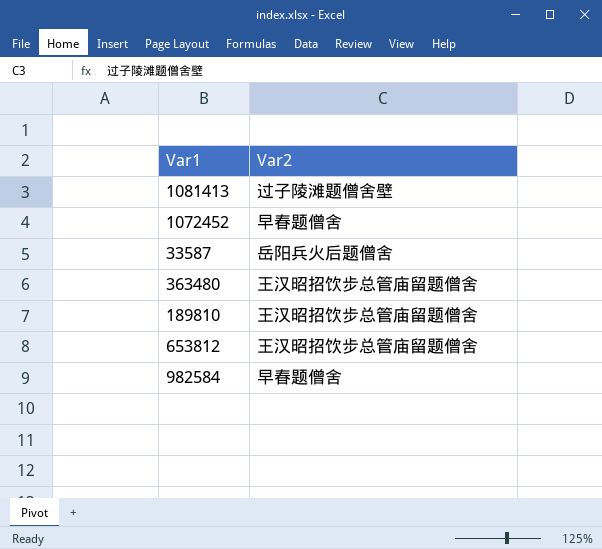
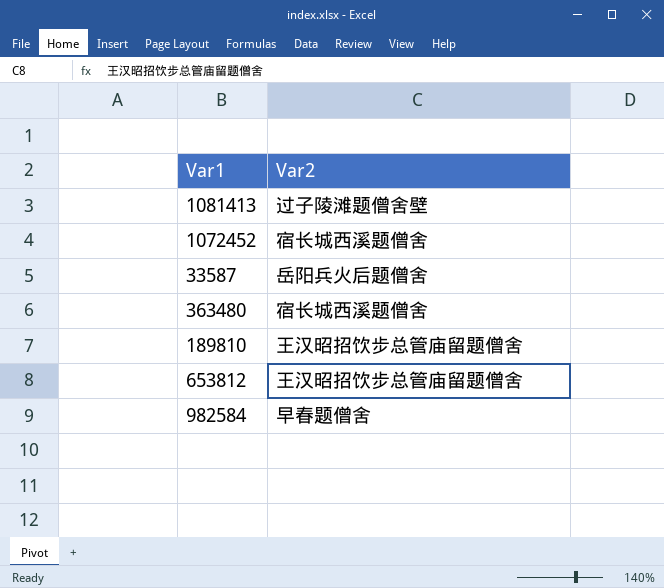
1072452 | Var2: 早春题僧舍 -> 宿长城西溪题僧舍
363480 | Var2: 王汉昭招饮步总管庙留题僧舍 -> 宿长城西溪题僧舍

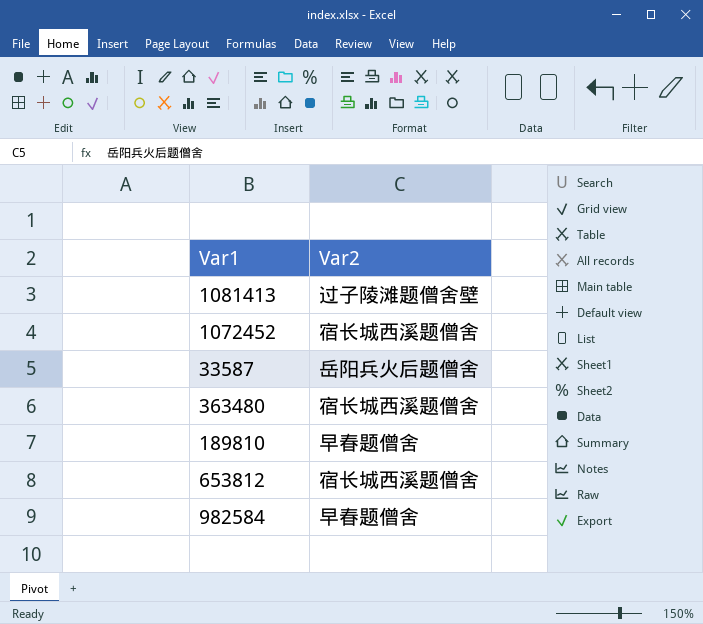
189810 | Var2: 王汉昭招饮步总管庙留题僧舍 -> 早春题僧舍
653812 | Var2: 王汉昭招饮步总管庙留题僧舍 -> 宿长城西溪题僧舍

